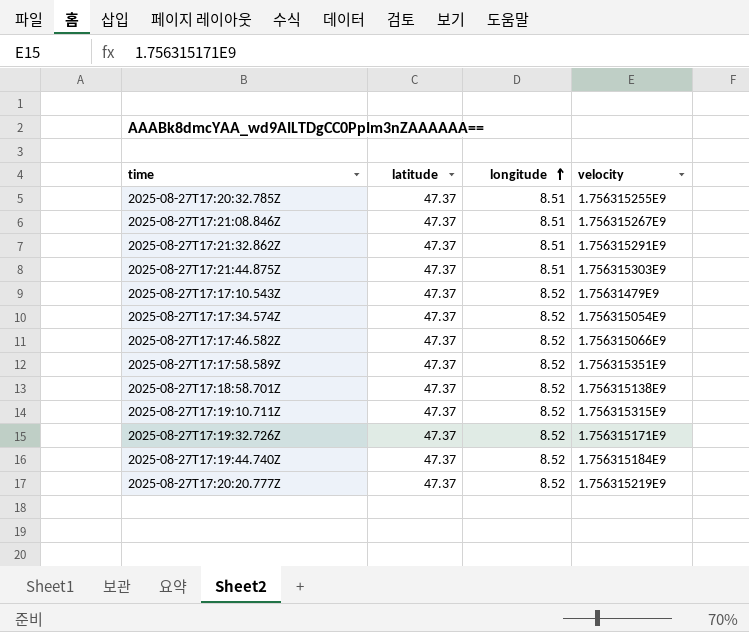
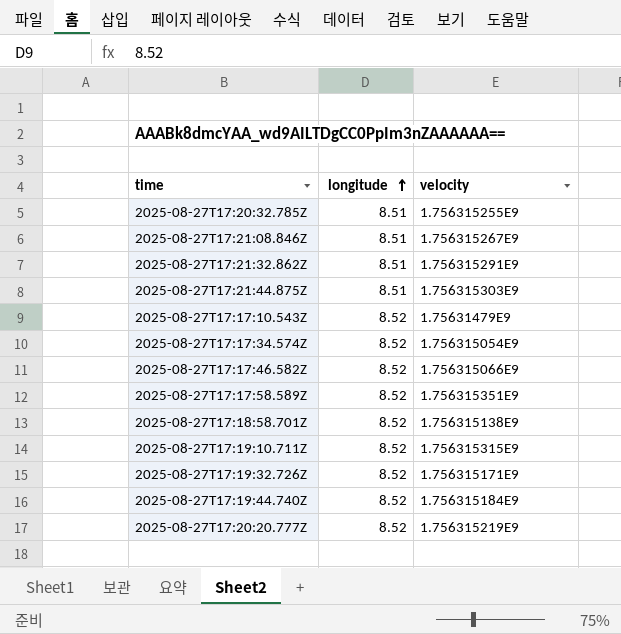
column latitude | position: 2 -> none

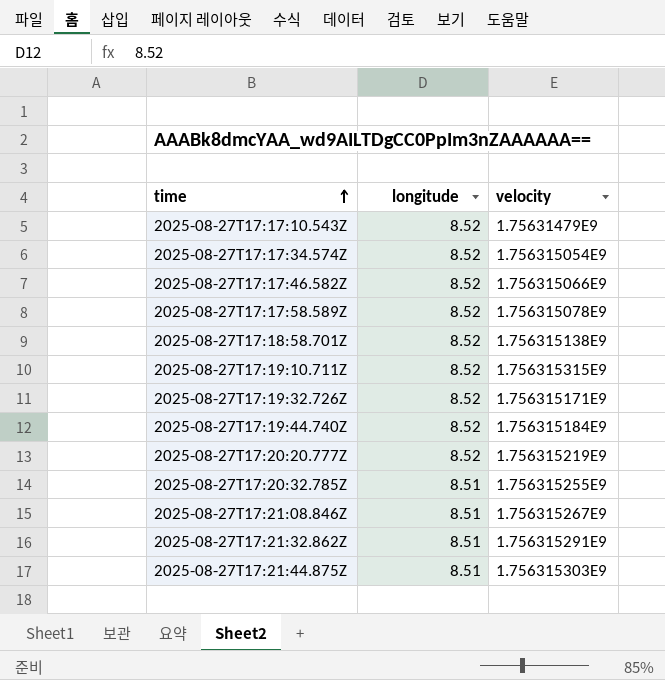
row order: longitude ascending -> time ascending
2025-08-27T17:17:58.589Z | velocity: 1.756315351E9 -> 1.756315078E9

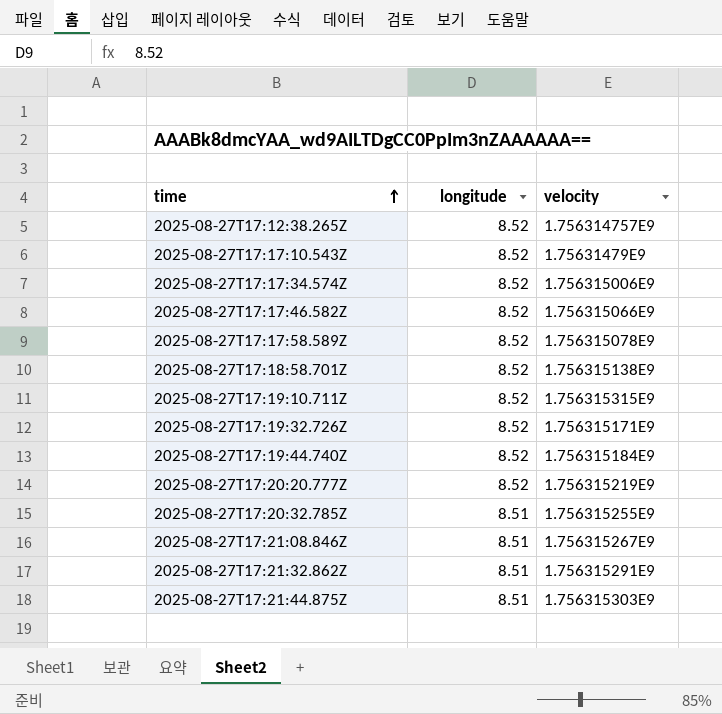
row 2025-08-27T17:12:38.265Z: none -> 8.52 | 1.756314757E9
2025-08-27T17:17:34.574Z | velocity: 1.756315054E9 -> 1.756315006E9

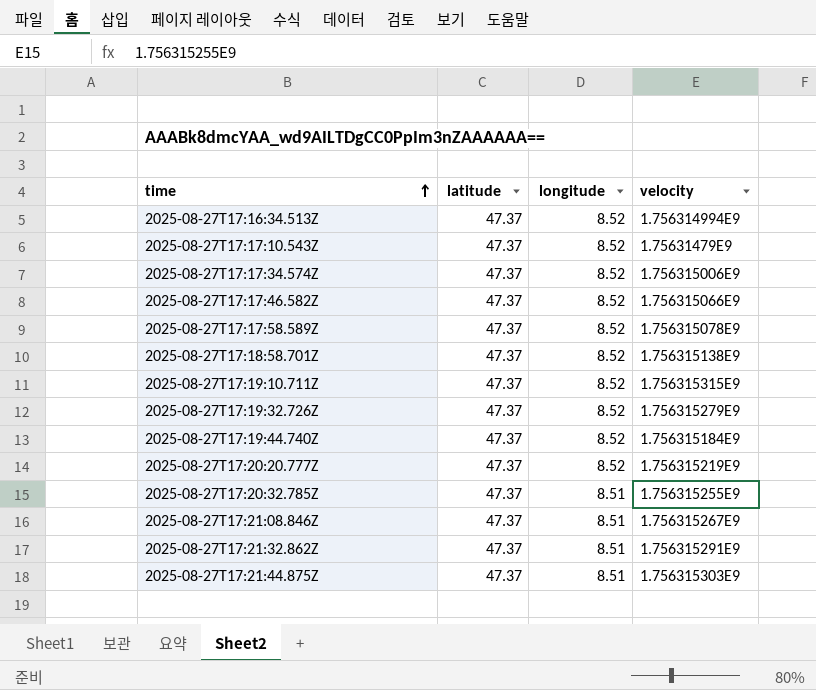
column latitude | position: none -> 2
row 2025-08-27T17:12:38.265Z: 8.52 | 1.756314757E9 -> none
row 2025-08-27T17:16:34.513Z: none -> 47.37 | 8.52 | 1.756314994E9
2025-08-27T17:19:32.726Z | velocity: 1.756315171E9 -> 1.756315279E9

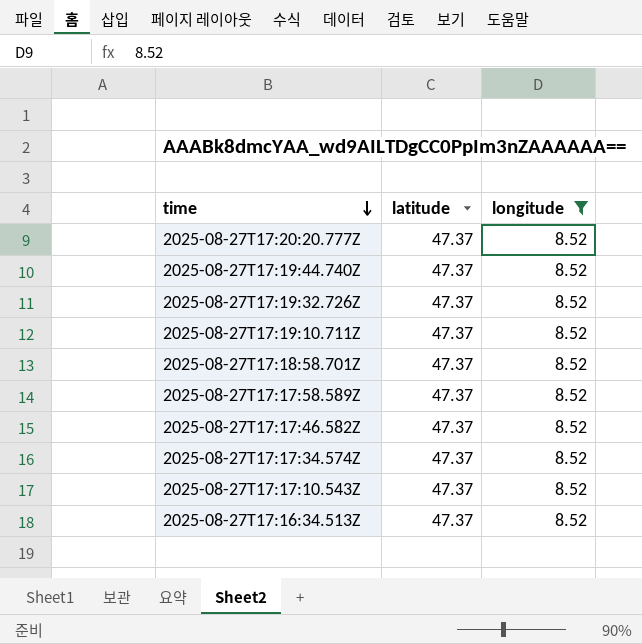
filter: none -> longitude = 8.52
row order: time ascending -> time descending
column velocity | position: 4 -> none

